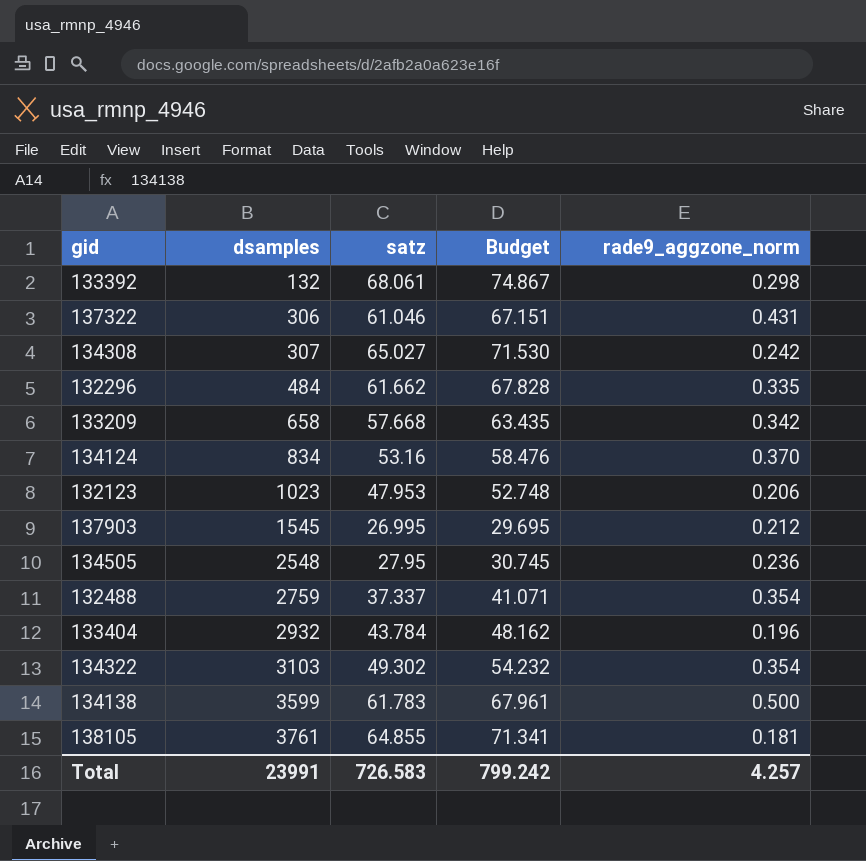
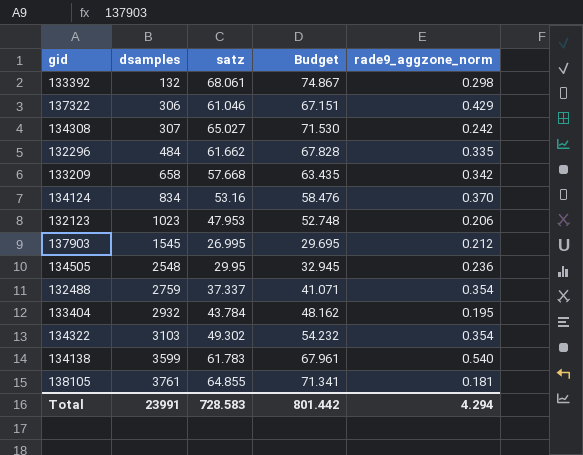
137322 | rade9_aggzone_norm: 0.431 -> 0.429
134505 | satz: 27.95 -> 29.95
134505 | Budget: 30.745 -> 32.945
133404 | rade9_aggzone_norm: 0.196 -> 0.195
134138 | rade9_aggzone_norm: 0.500 -> 0.540
Total | satz: 726.583 -> 728.583
Total | Budget: 799.242 -> 801.442
Total | rade9_aggzone_norm: 4.257 -> 4.294

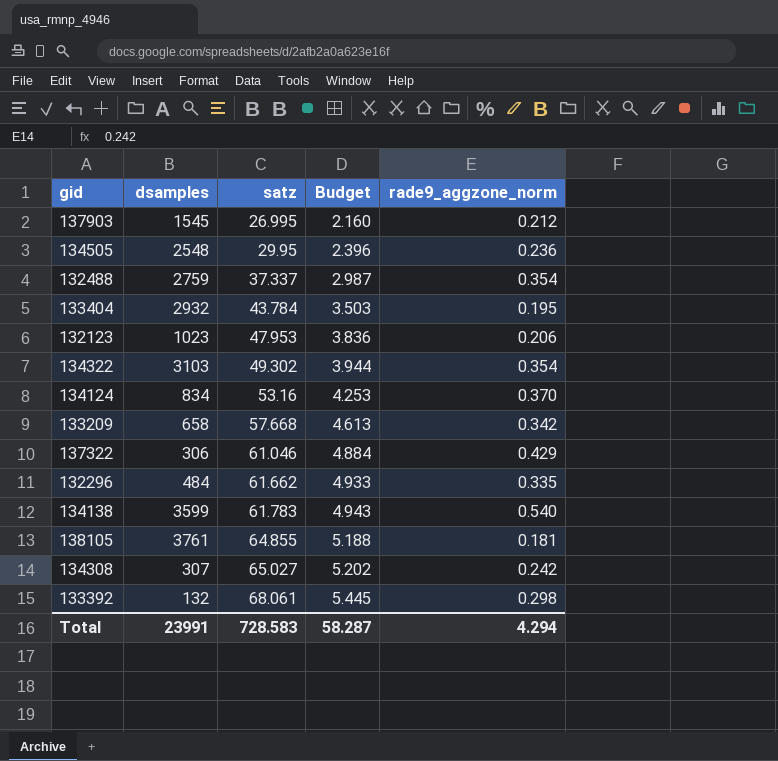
row order: dsamples ascending -> satz ascending
column Budget | formula: [satz] * 1.1 -> [satz] * 0.08
Total | Budget: 801.442 -> 58.287

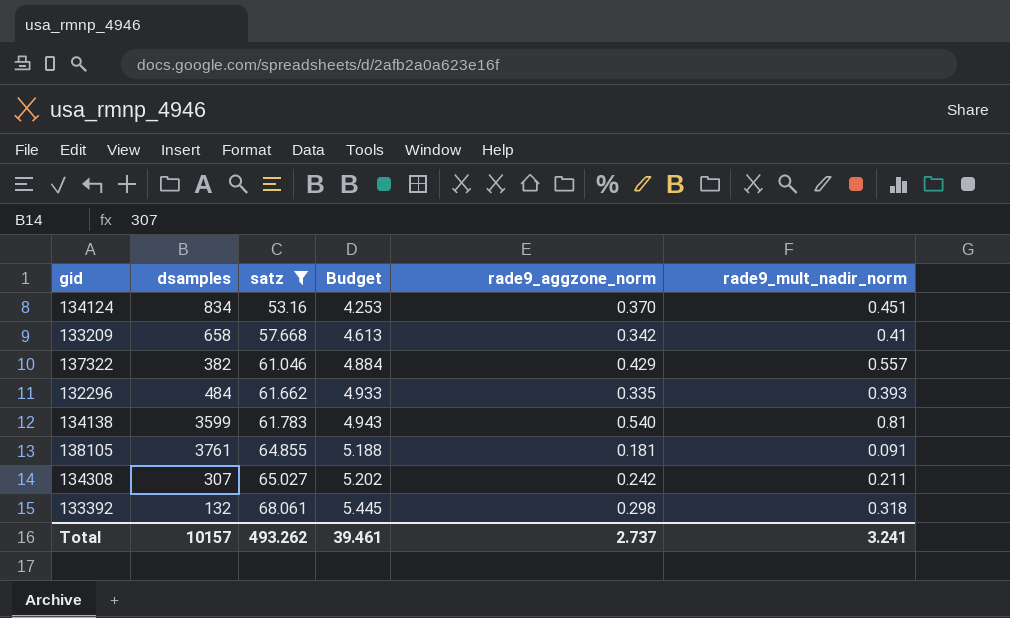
filter: none -> satz >= 53.16
column rade9_mult_nadir_norm | position: none -> 6
137322 | dsamples: 306 -> 382
Total | dsamples: 23991 -> 10157
Total | satz: 728.583 -> 493.262
Total | Budget: 58.287 -> 39.461
Total | rade9_aggzone_norm: 4.294 -> 2.737

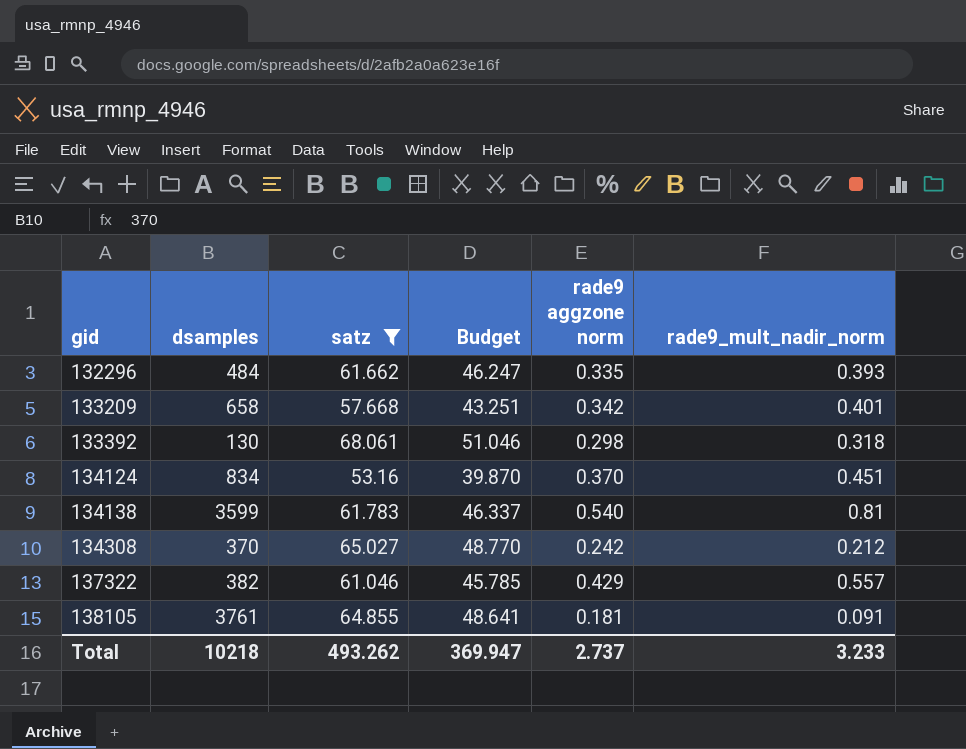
row order: satz ascending -> gid ascending
column Budget | formula: [satz] * 0.08 -> [satz] * 0.75
column name: rade9_aggzone_norm -> rade9 aggzone norm
133209 | rade9_mult_nadir_norm: 0.41 -> 0.401
133392 | dsamples: 132 -> 130
134308 | dsamples: 307 -> 370
134308 | rade9_mult_nadir_norm: 0.211 -> 0.212
Total | dsamples: 10157 -> 10218
Total | Budget: 39.461 -> 369.947
Total | rade9_mult_nadir_norm: 3.241 -> 3.233

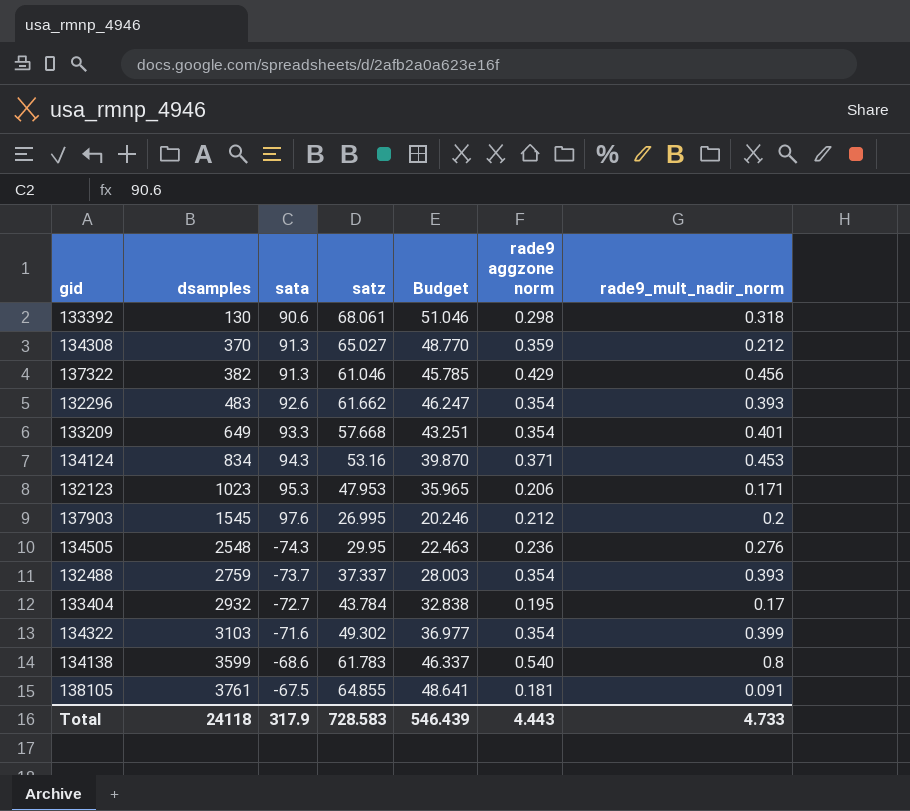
filter: satz >= 53.16 -> none
row order: gid ascending -> dsamples ascending
column sata | position: none -> 3
134308 | rade9 aggzone norm: 0.242 -> 0.359
137322 | rade9_mult_nadir_norm: 0.557 -> 0.456
132296 | dsamples: 484 -> 483
132296 | rade9 aggzone norm: 0.335 -> 0.354
133209 | dsamples: 658 -> 649
133209 | rade9 aggzone norm: 0.342 -> 0.354
134124 | rade9 aggzone norm: 0.370 -> 0.371
134124 | rade9_mult_nadir_norm: 0.451 -> 0.453
134138 | rade9_mult_nadir_norm: 0.81 -> 0.8
Total | dsamples: 10218 -> 24118
Total | satz: 493.262 -> 728.583
Total | Budget: 369.947 -> 546.439
Total | rade9 aggzone norm: 2.737 -> 4.443
Total | rade9_mult_nadir_norm: 3.233 -> 4.733

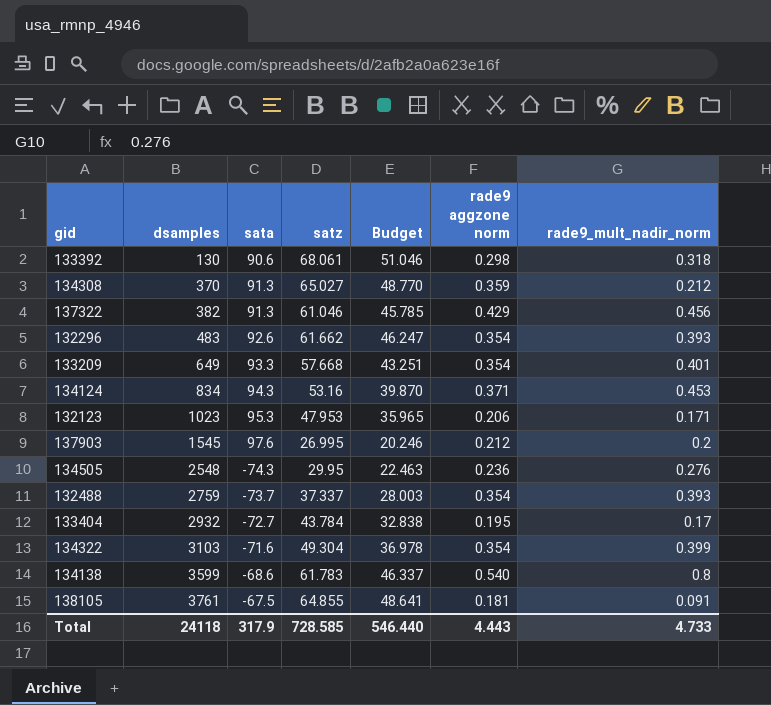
134322 | satz: 49.302 -> 49.304
134322 | Budget: 36.977 -> 36.978
Total | satz: 728.583 -> 728.585
Total | Budget: 546.439 -> 546.440

